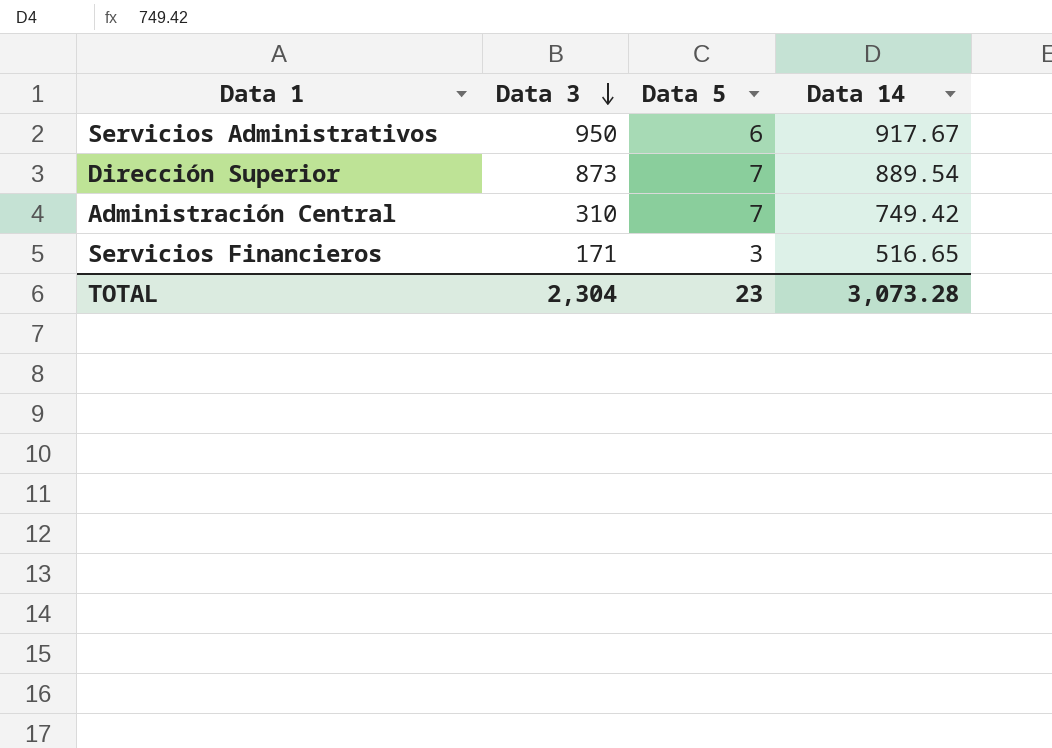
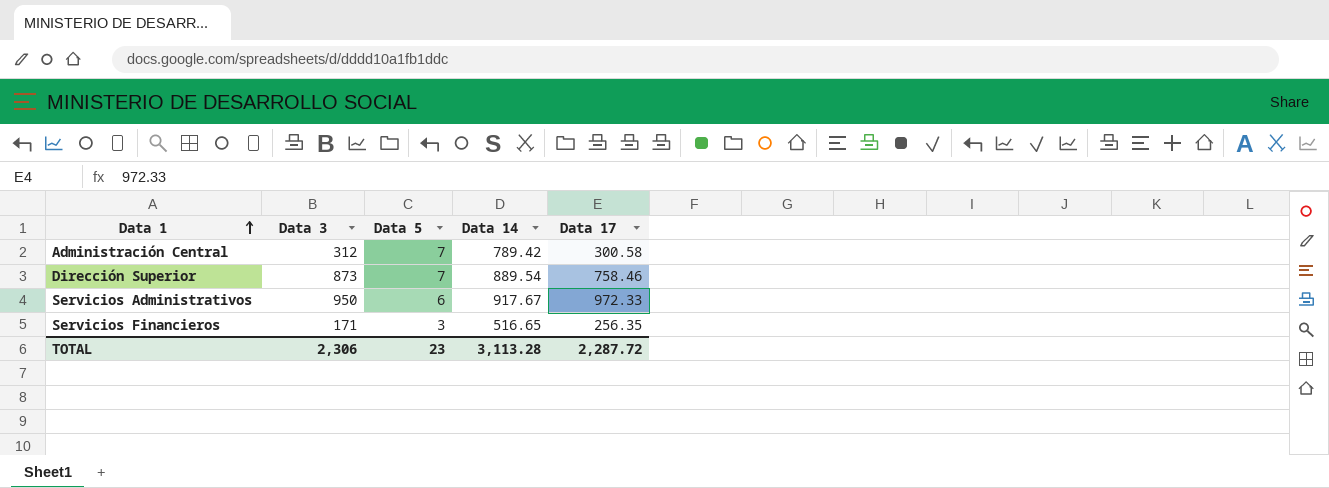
row order: Data 3 descending -> Data 1 ascending
column Data 17 | position: none -> 5
Administración Central | Data 3: 310 -> 312
Administración Central | Data 14: 749.42 -> 789.42
TOTAL | Data 3: 2,304 -> 2,306
TOTAL | Data 14: 3,073.28 -> 3,113.28

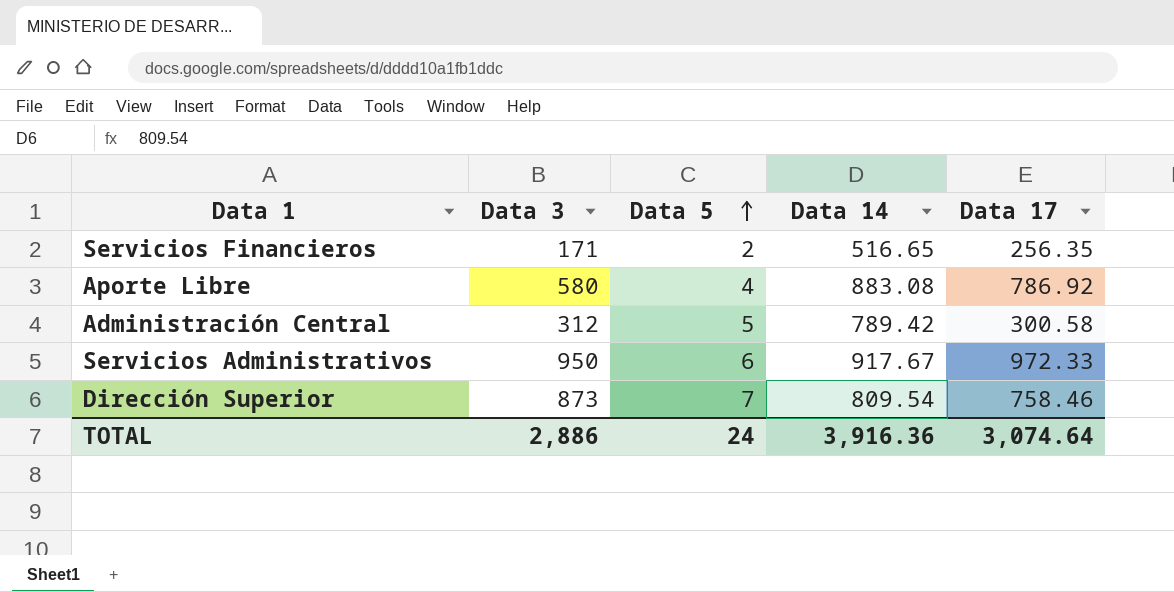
row order: Data 1 ascending -> Data 5 ascending
Servicios Financieros | Data 5: 3 -> 2
row Aporte Libre: none -> 580 | 4 | 883.08 | 786.92
Administración Central | Data 5: 7 -> 5
Dirección Superior | Data 14: 889.54 -> 809.54
TOTAL | Data 3: 2,306 -> 2,886
TOTAL | Data 5: 23 -> 24
TOTAL | Data 14: 3,113.28 -> 3,916.36
TOTAL | Data 17: 2,287.72 -> 3,074.64

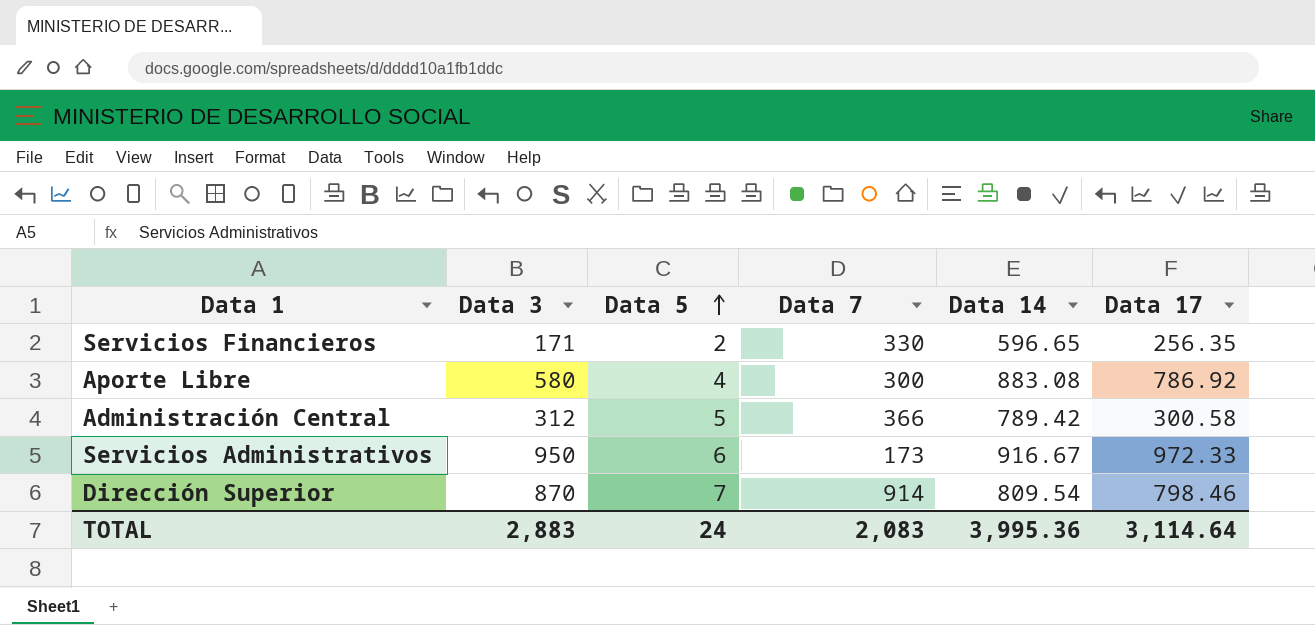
column Data 7 | position: none -> 4
Servicios Financieros | Data 14: 516.65 -> 596.65
Servicios Administrativos | Data 14: 917.67 -> 916.67
Dirección Superior | Data 3: 873 -> 870
Dirección Superior | Data 17: 758.46 -> 798.46
TOTAL | Data 3: 2,886 -> 2,883
TOTAL | Data 14: 3,916.36 -> 3,995.36
TOTAL | Data 17: 3,074.64 -> 3,114.64

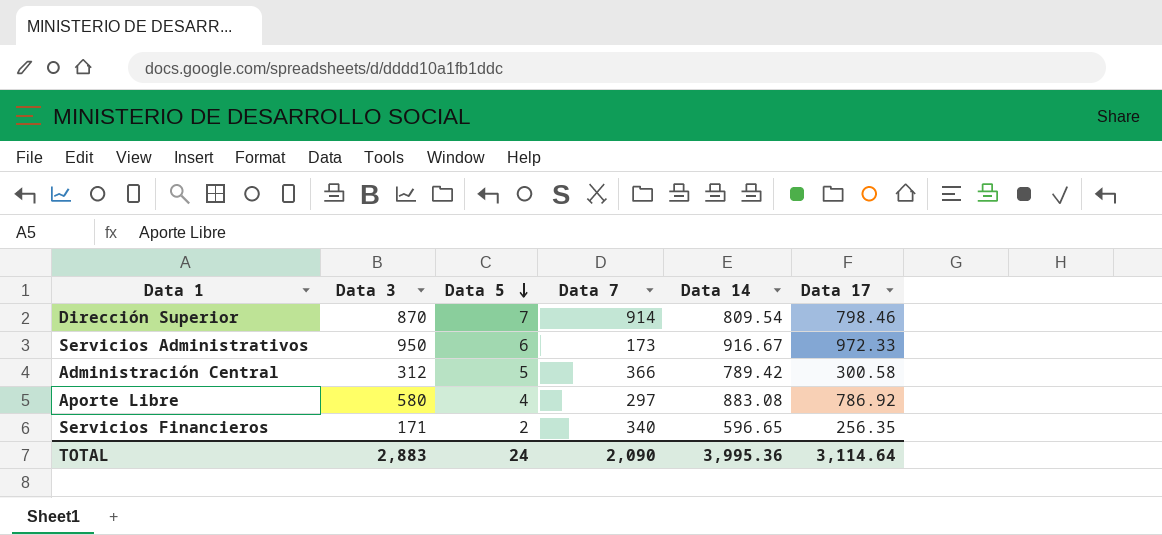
row order: Data 5 ascending -> Data 5 descending
Aporte Libre | Data 7: 300 -> 297
Servicios Financieros | Data 7: 330 -> 340
TOTAL | Data 7: 2,083 -> 2,090

